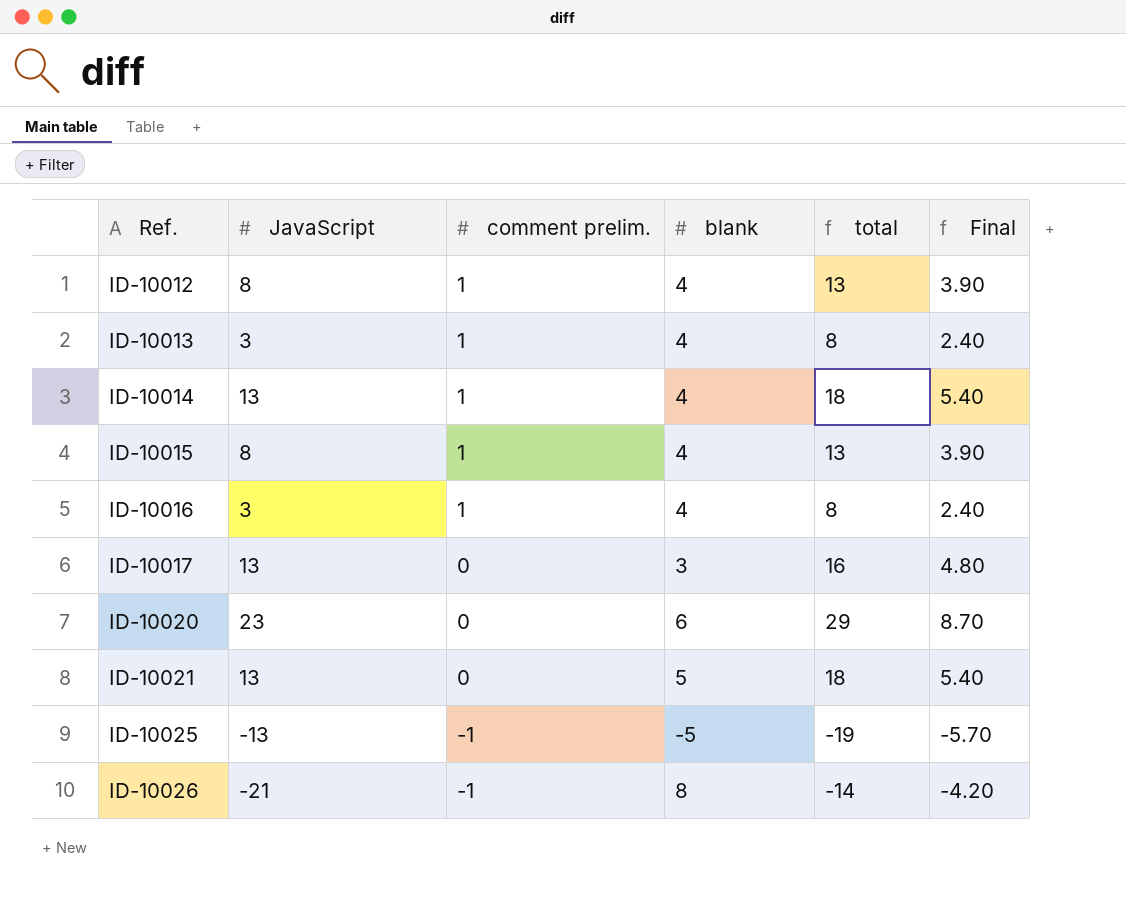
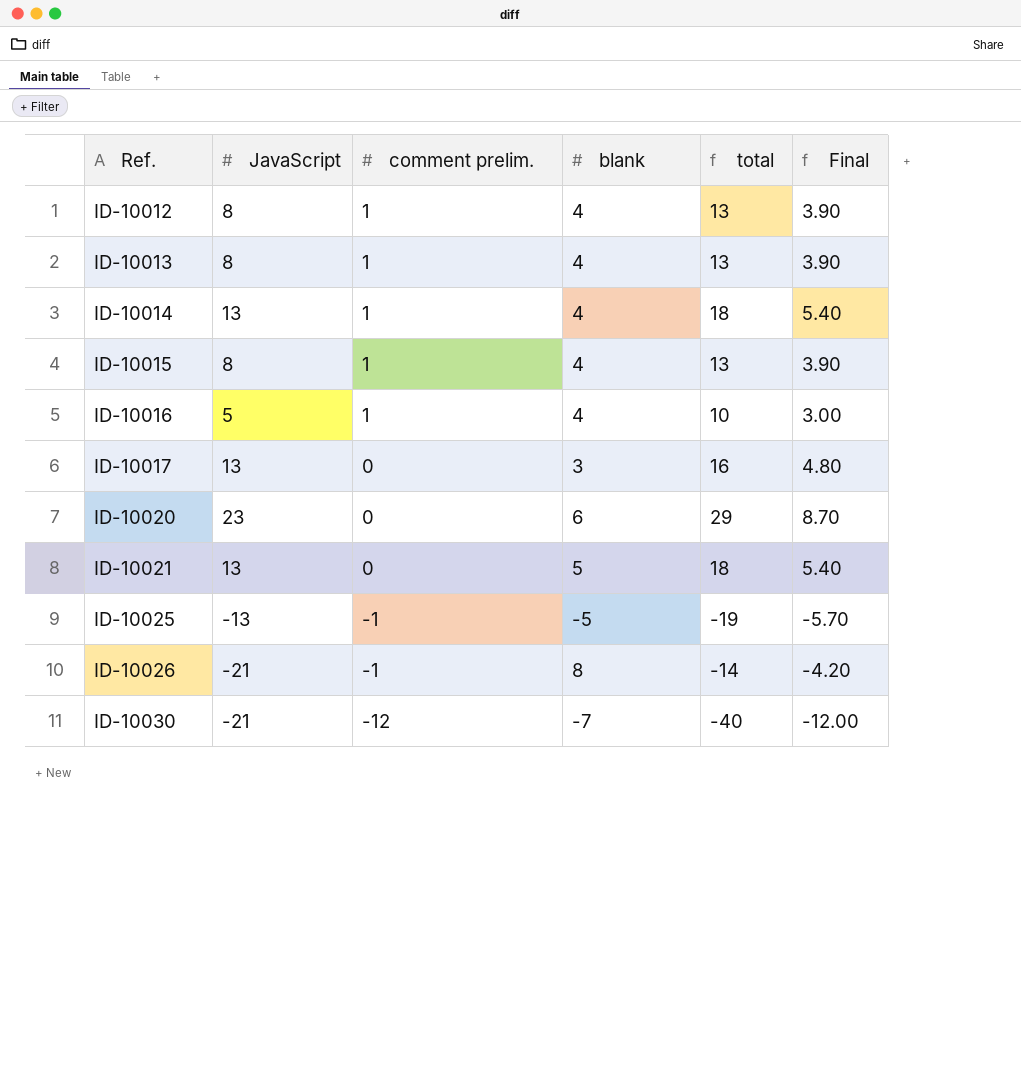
ID-10013 | JavaScript: 3 -> 8
ID-10013 | total: 8 -> 13
ID-10013 | Final: 2.40 -> 3.90
ID-10016 | JavaScript: 3 -> 5
ID-10016 | total: 8 -> 10
ID-10016 | Final: 2.40 -> 3.00
row ID-10030: none -> -21 | -12 | -7 | -40 | -12.00

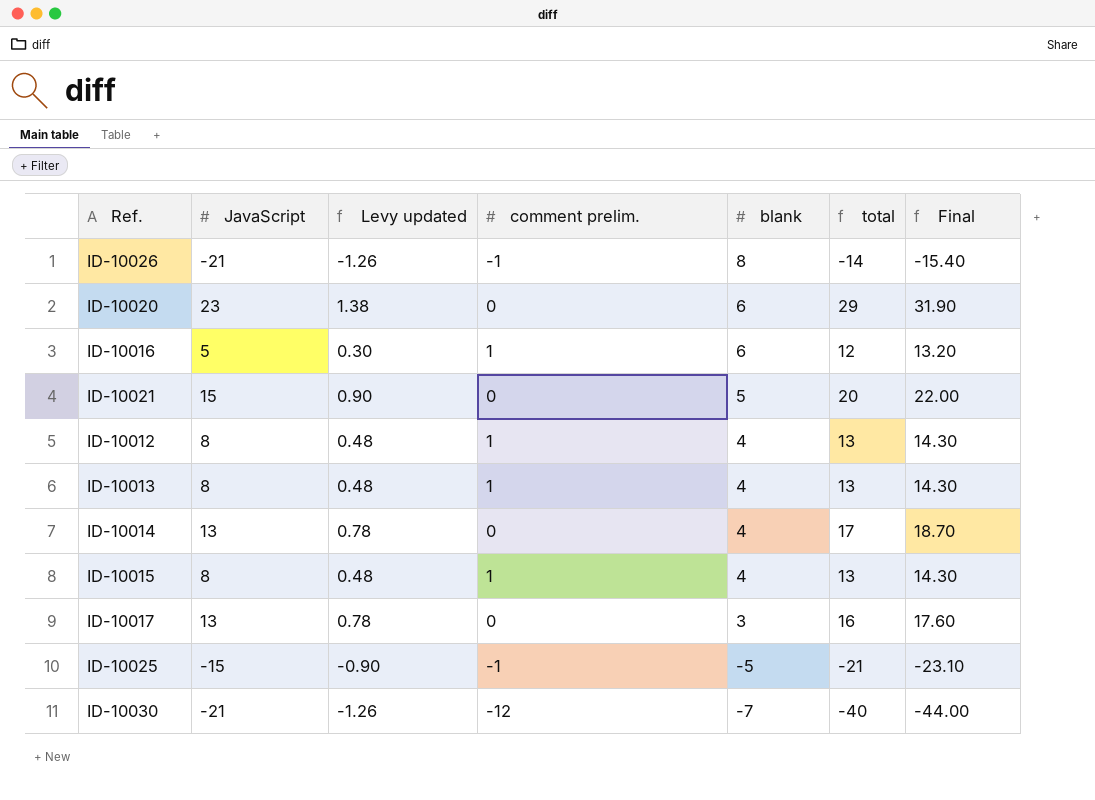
row order: Ref. ascending -> blank descending
column Levy updated | formula: none -> [JavaScript] * 0.06
column Final | formula: [total] * 0.3 -> [total] * 1.1
ID-10016 | blank: 4 -> 6
ID-10016 | total: 10 -> 12
ID-10021 | JavaScript: 13 -> 15
ID-10021 | total: 18 -> 20
ID-10014 | comment prelim.: 1 -> 0
ID-10014 | total: 18 -> 17
ID-10025 | JavaScript: -13 -> -15
ID-10025 | total: -19 -> -21

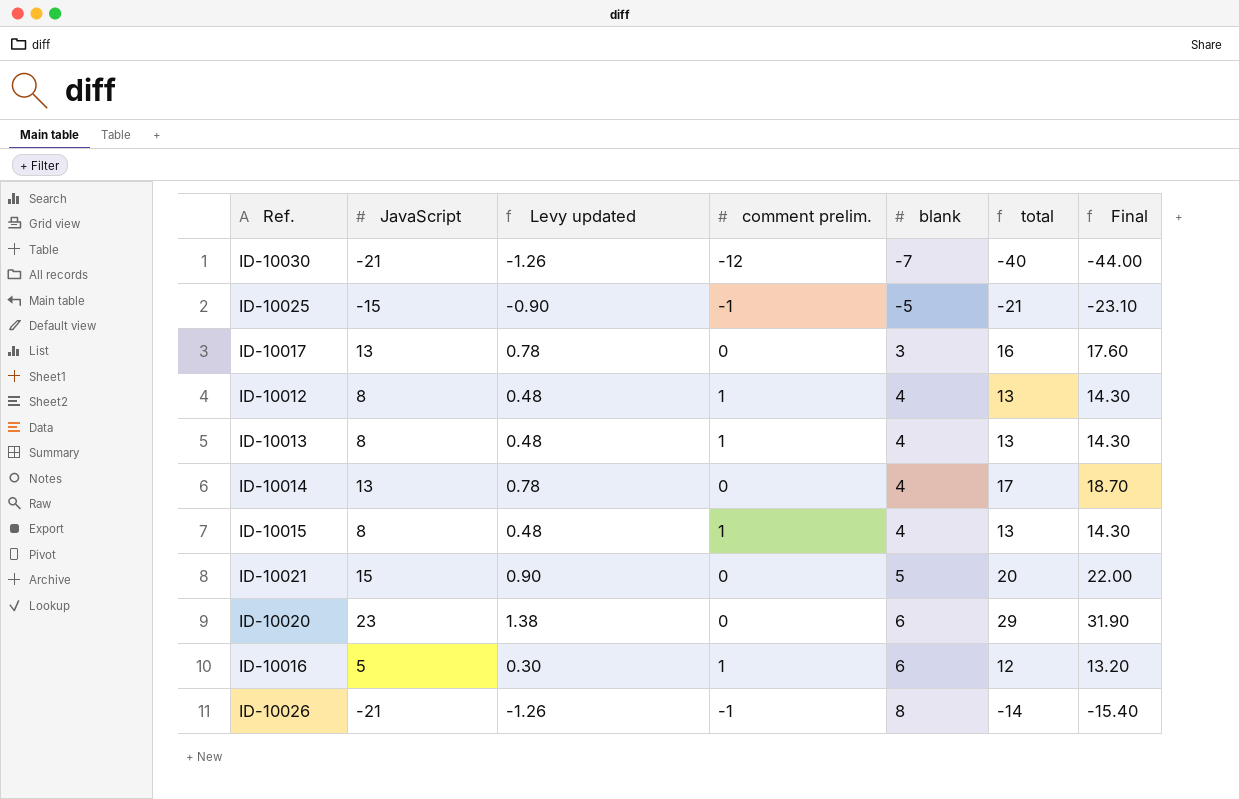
row order: blank descending -> blank ascending

